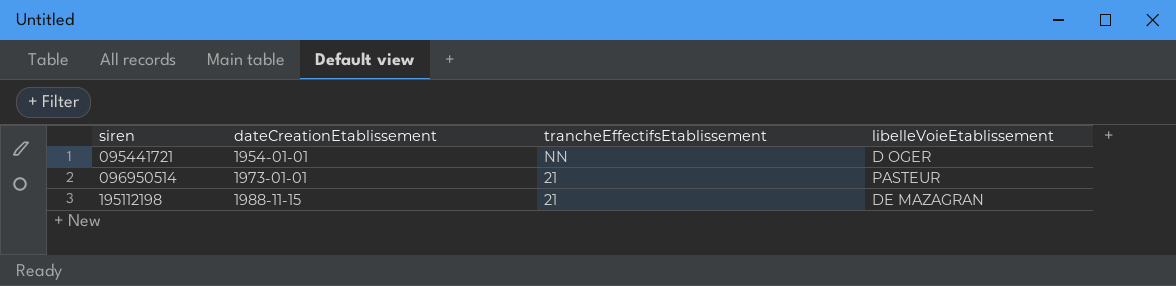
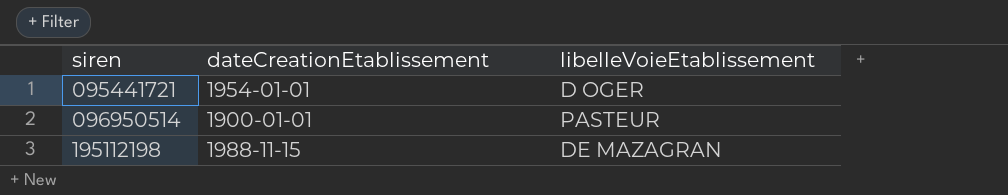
column trancheEffectifsEtablissement | position: 3 -> none
096950514 | dateCreationEtablissement: 1973-01-01 -> 1900-01-01

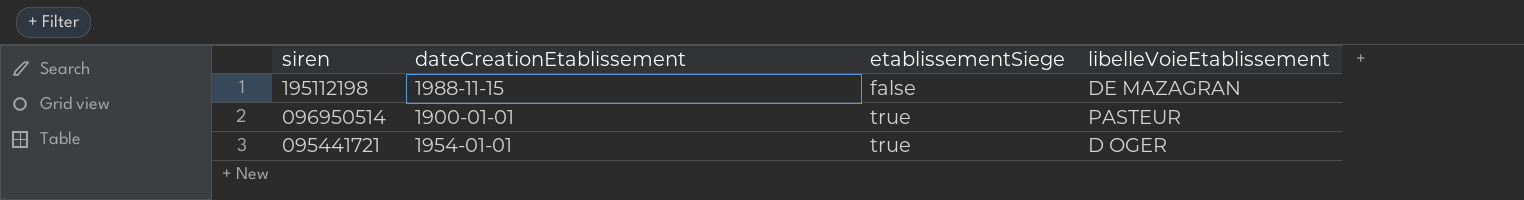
row order: siren ascending -> siren descending
column etablissementSiege | position: none -> 3

